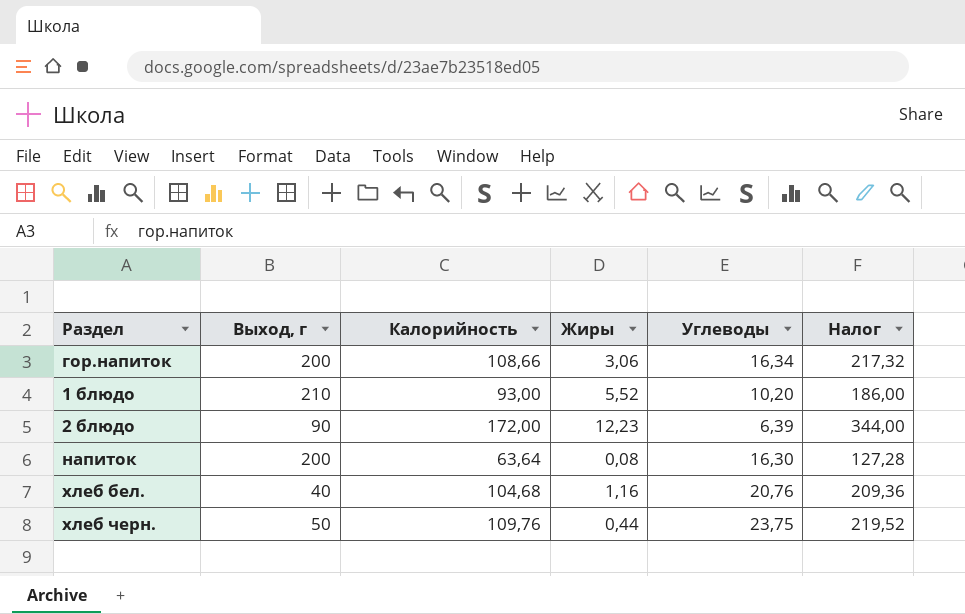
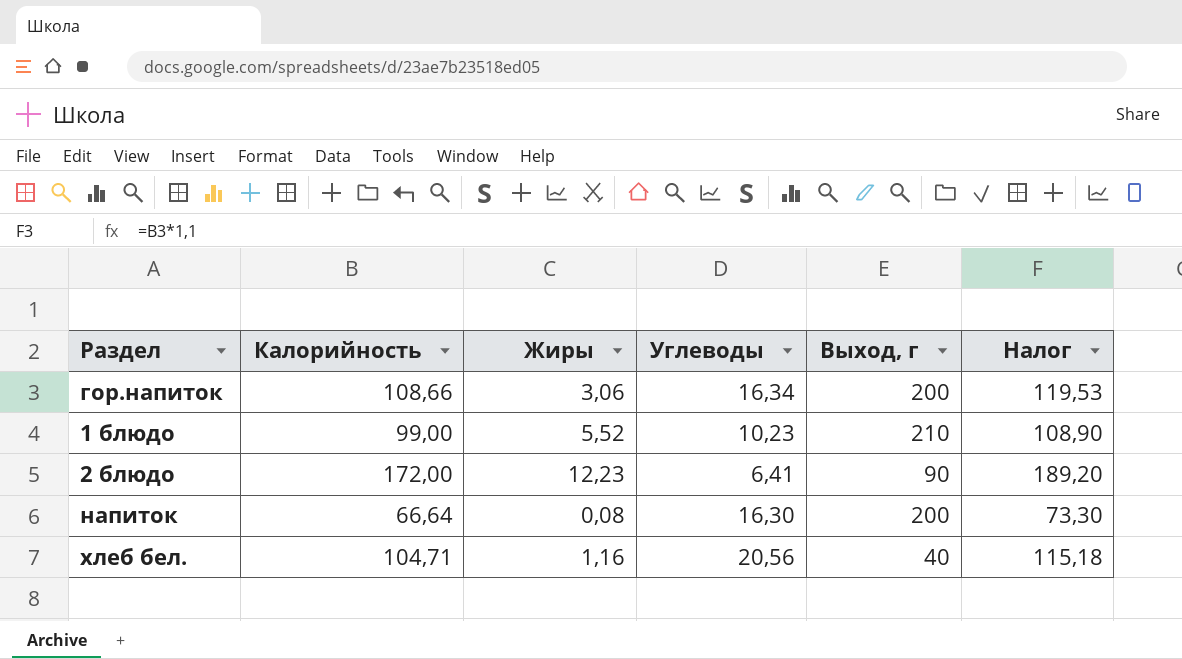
column Выход, г | position: 2 -> 5
column Налог | formula: [Калорийность] * 2 -> [Калорийность] * 1,1
row хлеб черн.: 50 | 109,76 | 0,44 | 23,75 | 219,52 -> none
1 блюдо | Калорийность: 93,00 -> 99,00
1 блюдо | Углеводы: 10,20 -> 10,23
2 блюдо | Углеводы: 6,39 -> 6,41
напиток | Калорийность: 63,64 -> 66,64
хлеб бел. | Калорийность: 104,68 -> 104,71
хлеб бел. | Углеводы: 20,76 -> 20,56

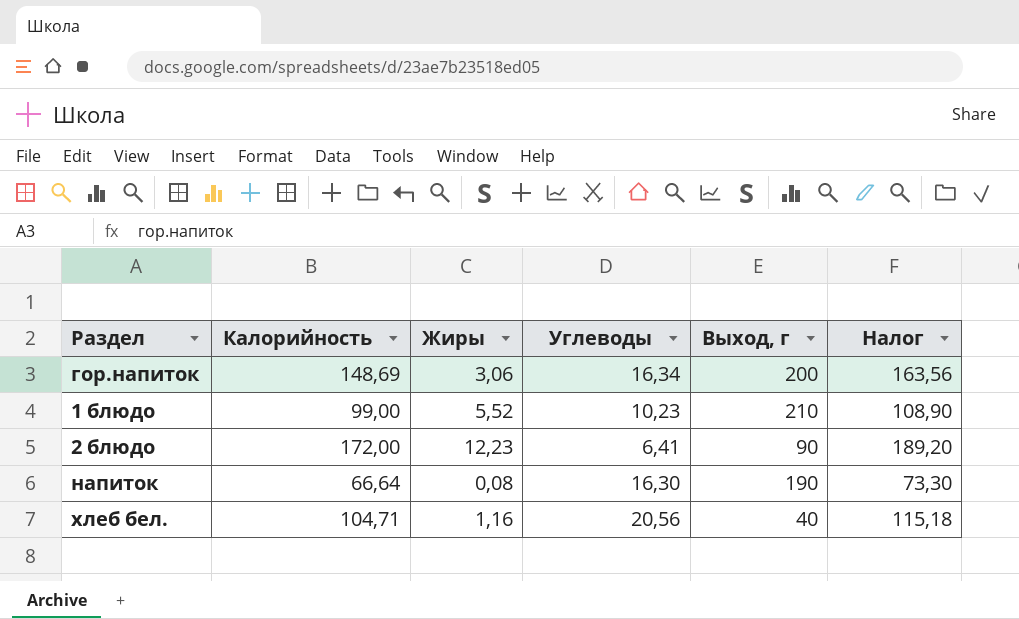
гор.напиток | Калорийность: 108,66 -> 148,69
гор.напиток | Налог: 119,53 -> 163,56
напиток | Выход, г: 200 -> 190

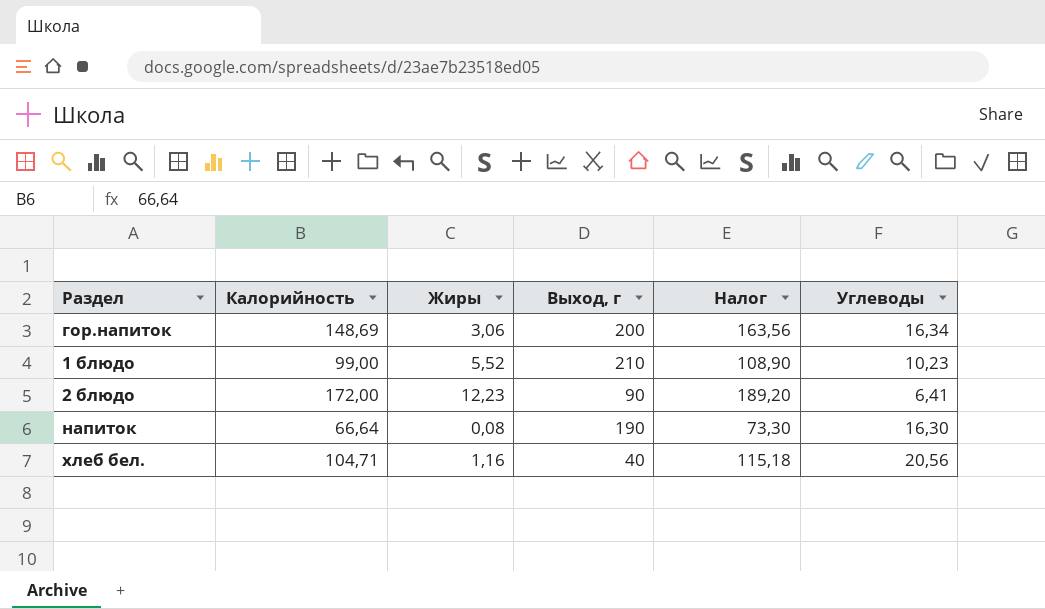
column Углеводы | position: 4 -> 6

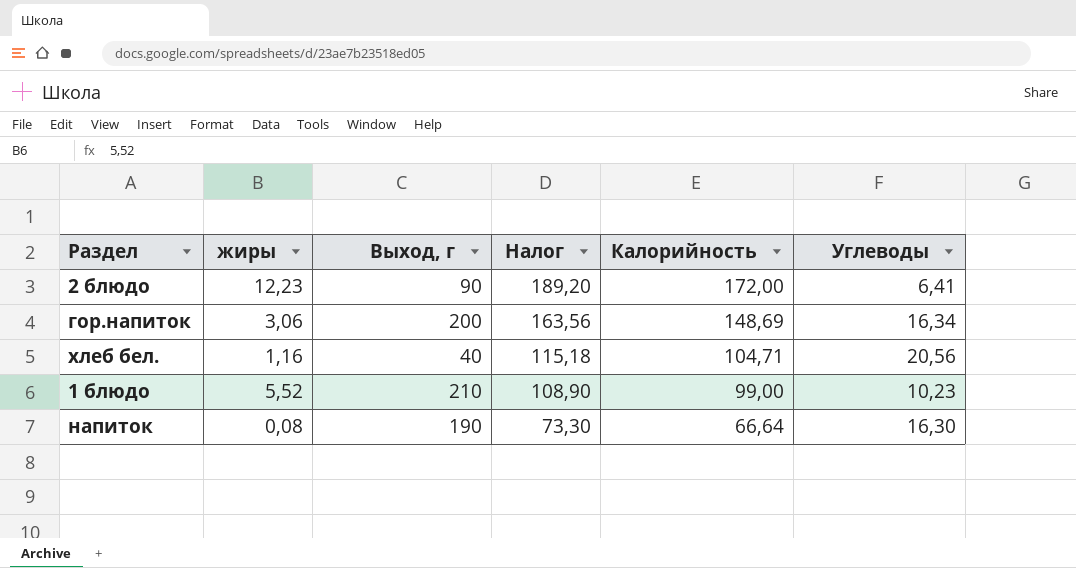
row order: none -> Налог descending
column name: Жиры -> жиры
column Калорийность | position: 2 -> 5

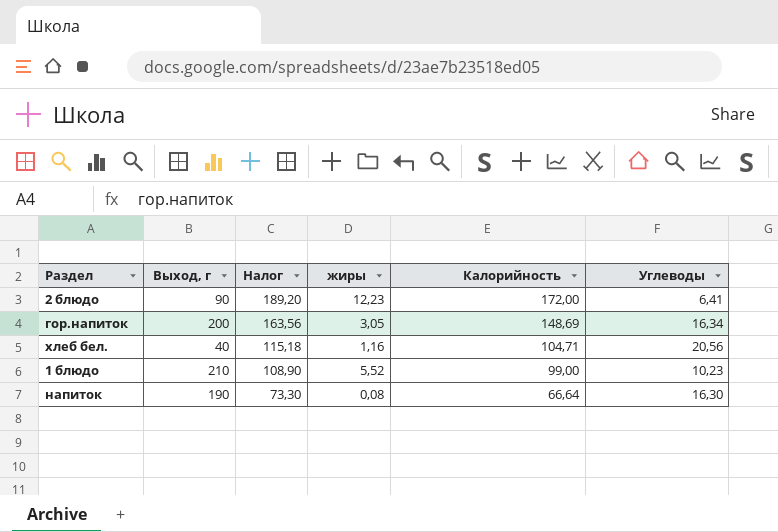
column жиры | position: 2 -> 4
гор.напиток | жиры: 3,06 -> 3,05

